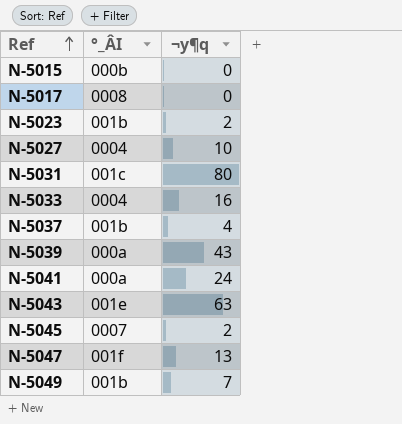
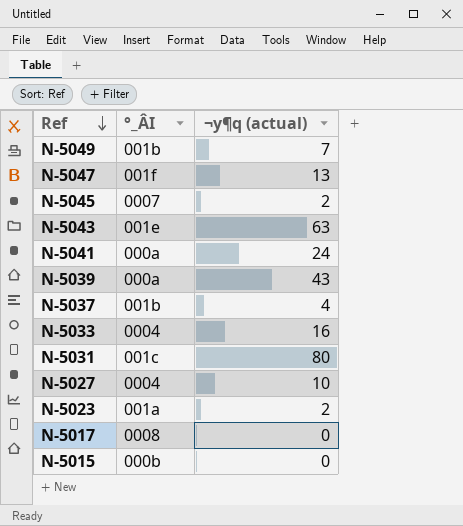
row order: Ref ascending -> Ref descending
column name: ¬y¶q -> ¬y¶q (actual)
N-5023 | °_ÂI: 001b -> 001a

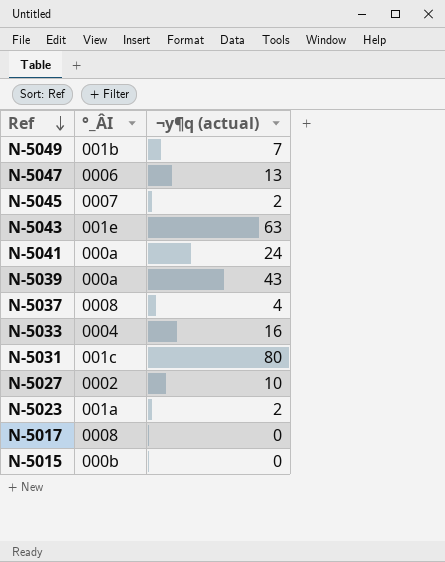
N-5047 | °_ÂI: 001f -> 0006
N-5037 | °_ÂI: 001b -> 0008
N-5027 | °_ÂI: 0004 -> 0002

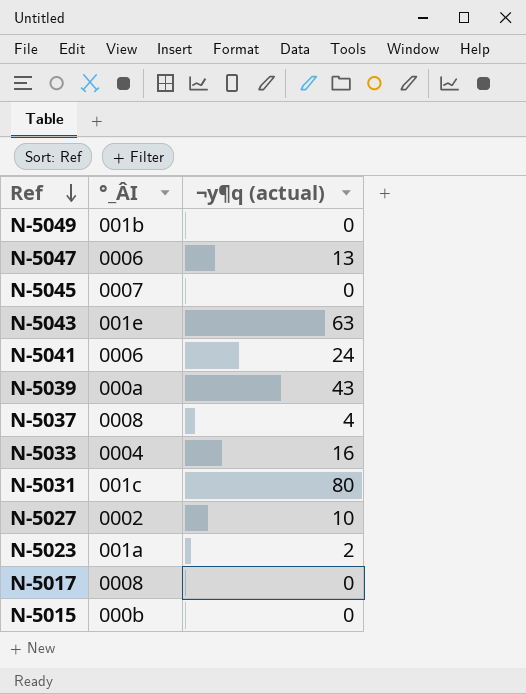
N-5049 | ¬y¶q (actual): 7 -> 0
N-5045 | ¬y¶q (actual): 2 -> 0
N-5041 | °_ÂI: 000a -> 0006

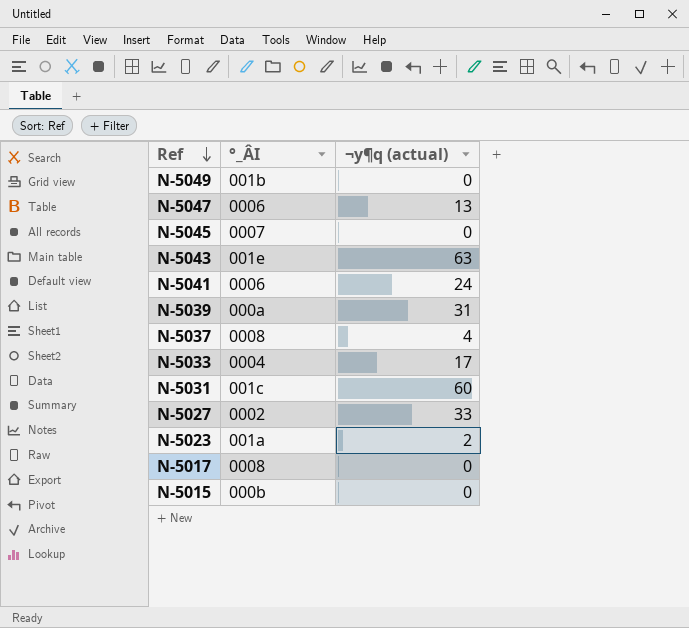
N-5039 | ¬y¶q (actual): 43 -> 31
N-5033 | ¬y¶q (actual): 16 -> 17
N-5031 | ¬y¶q (actual): 80 -> 60
N-5027 | ¬y¶q (actual): 10 -> 33

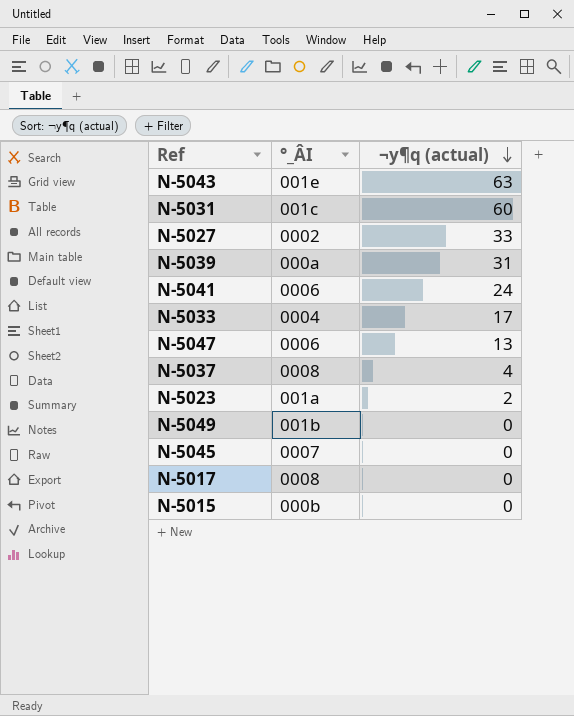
row order: Ref descending -> ¬y¶q (actual) descending

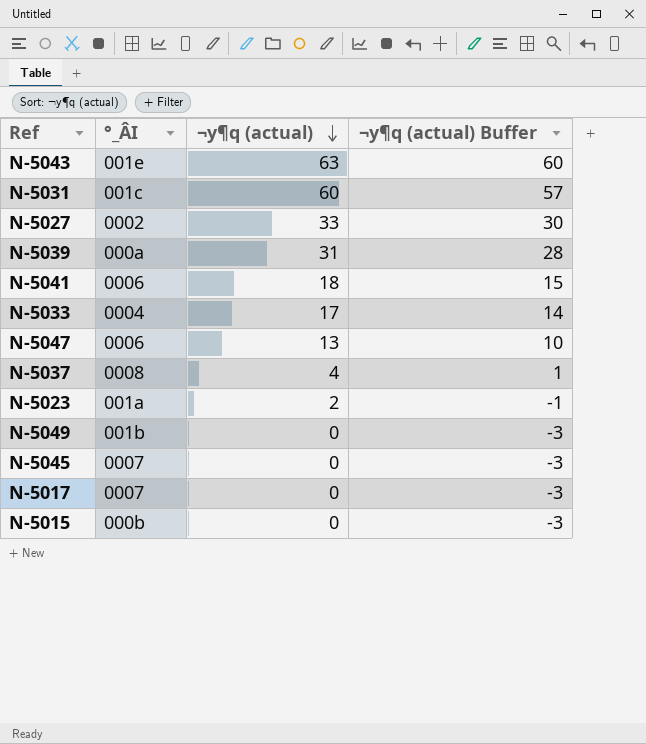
column ¬y¶q (actual) Buffer | formula: none -> [¬y¶q (actual)] - 3
N-5041 | ¬y¶q (actual): 24 -> 18
N-5017 | °_ÂI: 0008 -> 0007

